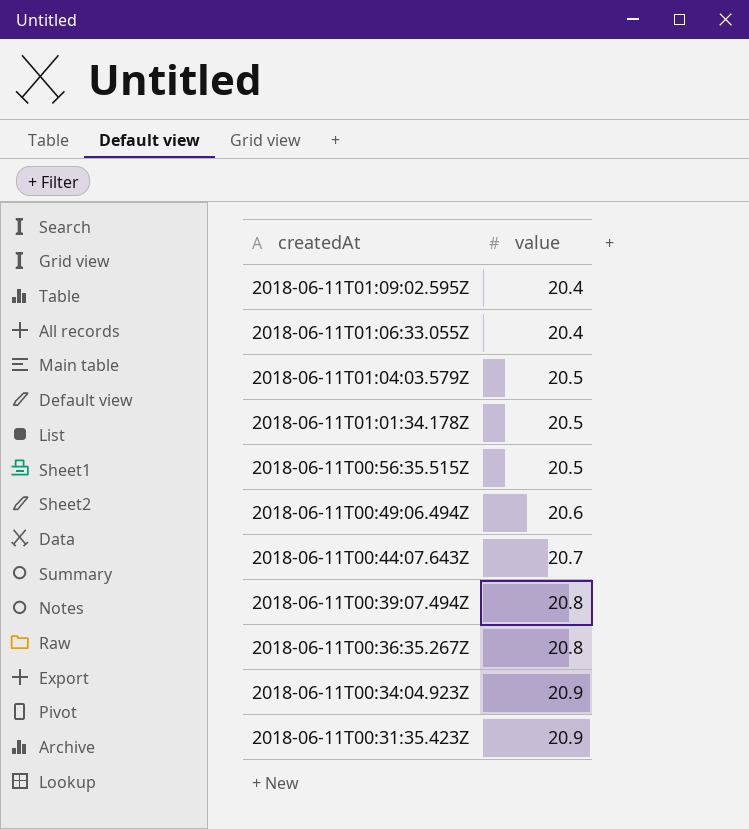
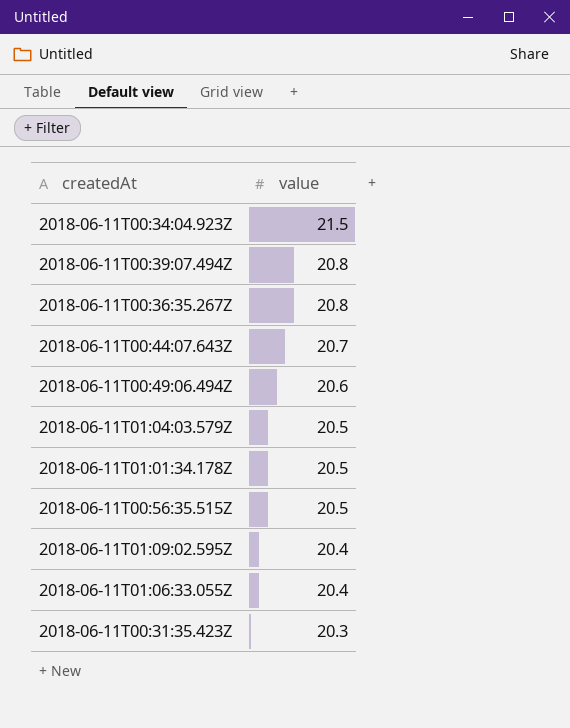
row order: createdAt descending -> value descending
2018-06-11T00:34:04.923Z | value: 20.9 -> 21.5
2018-06-11T00:31:35.423Z | value: 20.9 -> 20.3

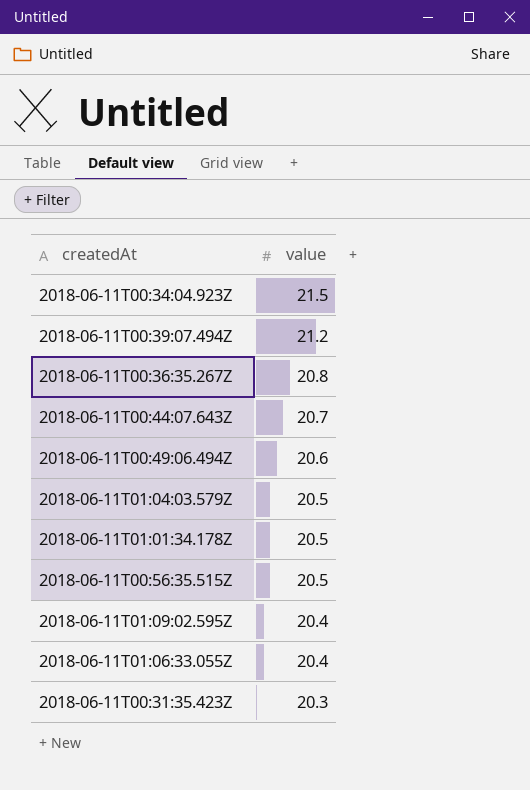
2018-06-11T00:39:07.494Z | value: 20.8 -> 21.2

